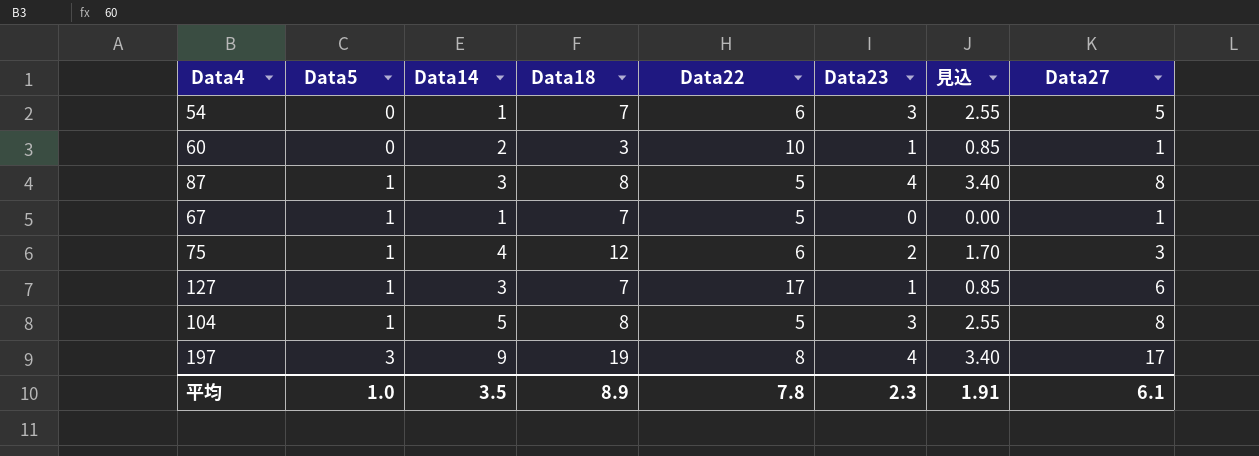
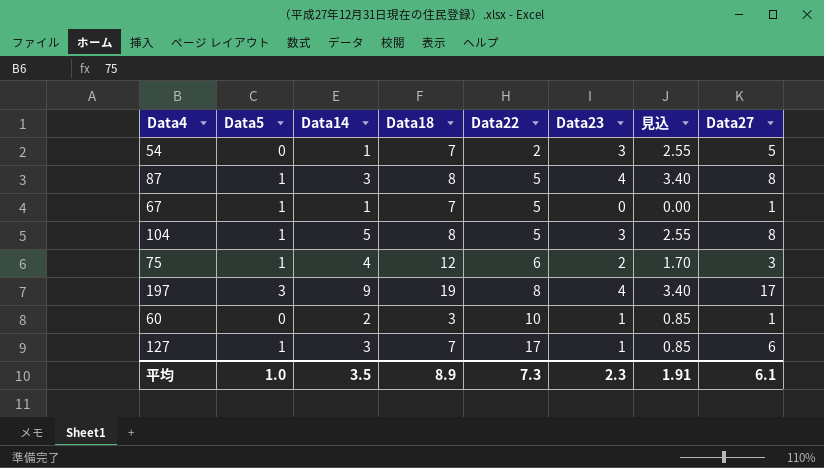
row order: Data5 ascending -> Data22 ascending
54 | Data22: 6 -> 2
平均 | Data22: 7.8 -> 7.3

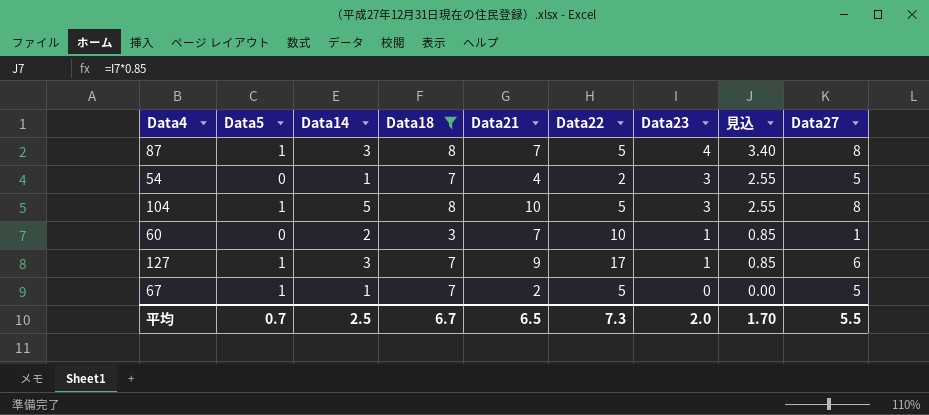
filter: none -> Data18 <= 8
row order: Data22 ascending -> Data23 descending
column Data21 | position: none -> 5
67 | Data27: 1 -> 5
平均 | Data5: 1.0 -> 0.7
平均 | Data14: 3.5 -> 2.5
平均 | Data18: 8.9 -> 6.7
平均 | Data23: 2.3 -> 2.0
平均 | 見込: 1.91 -> 1.70
平均 | Data27: 6.1 -> 5.5

